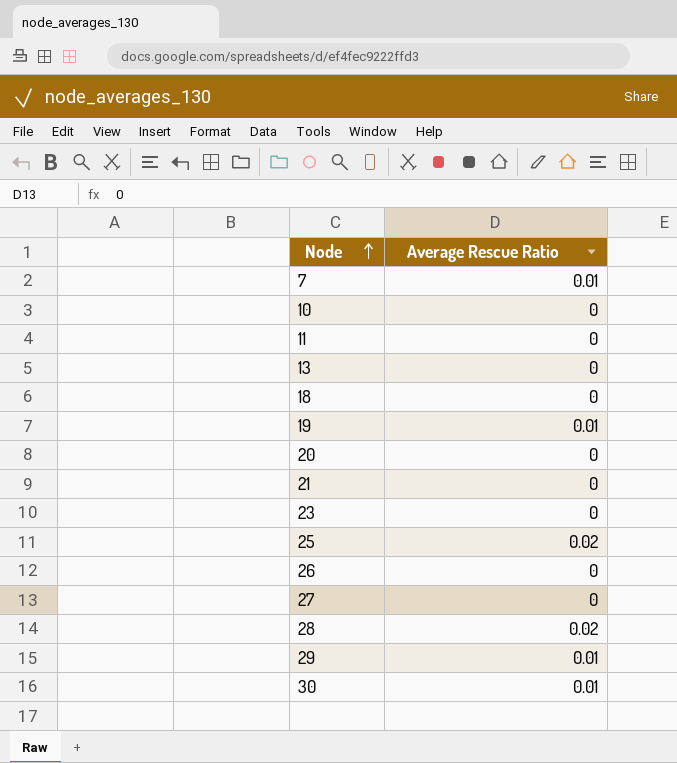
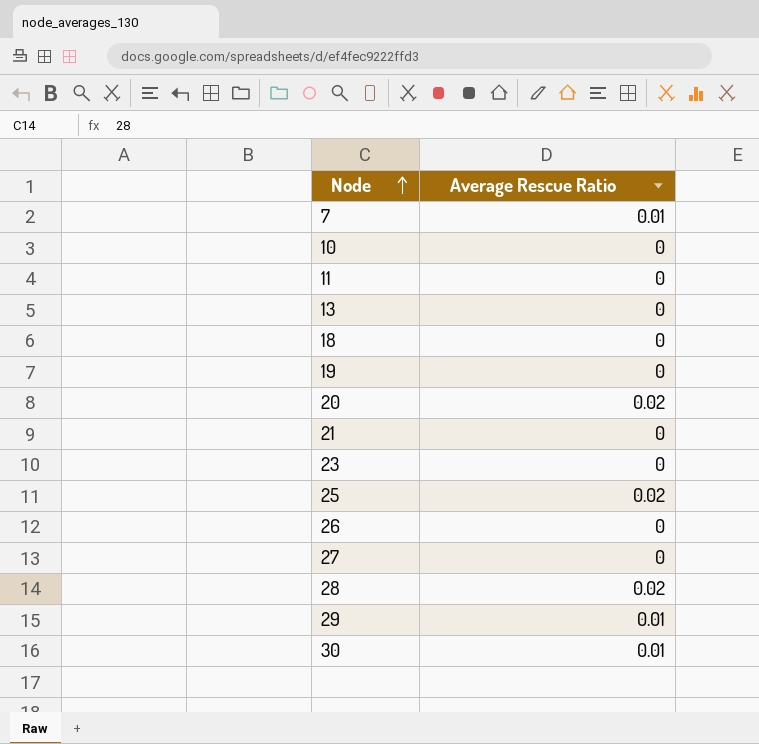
19 | Average Rescue Ratio: 0.01 -> 0
20 | Average Rescue Ratio: 0 -> 0.02

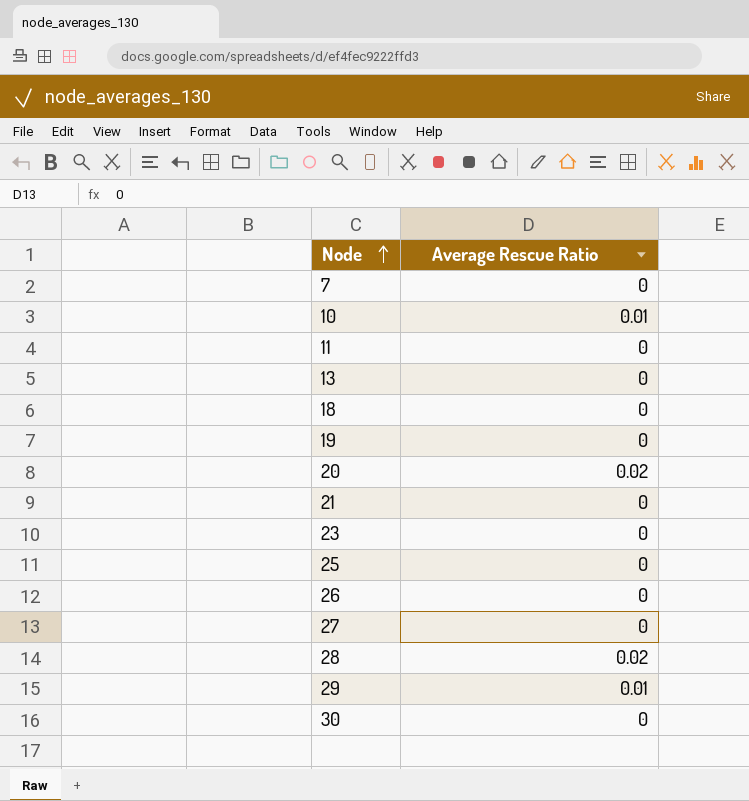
7 | Average Rescue Ratio: 0.01 -> 0
10 | Average Rescue Ratio: 0 -> 0.01
25 | Average Rescue Ratio: 0.02 -> 0
30 | Average Rescue Ratio: 0.01 -> 0

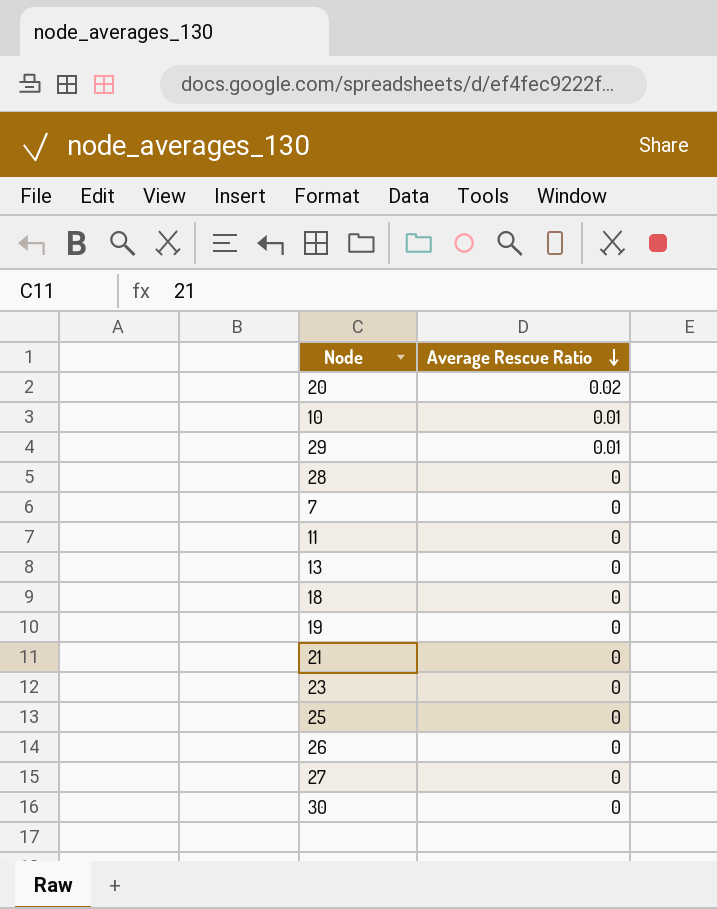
row order: Node ascending -> Average Rescue Ratio descending
28 | Average Rescue Ratio: 0.02 -> 0

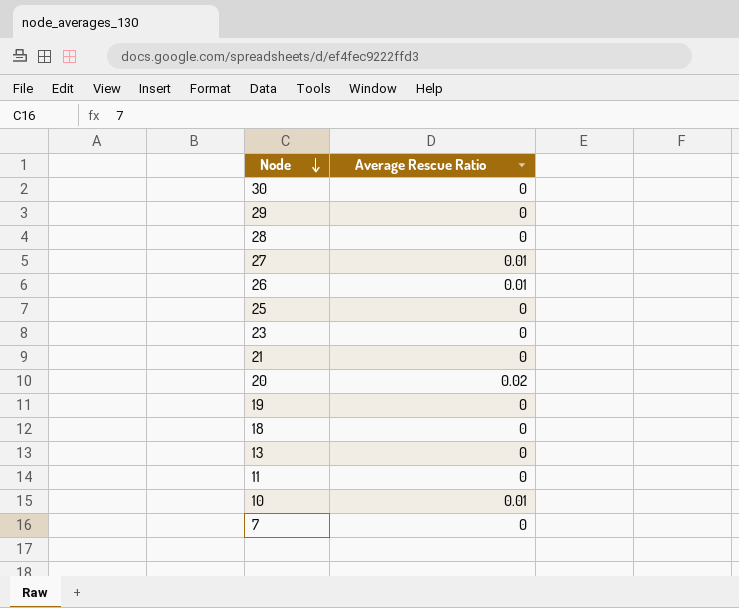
row order: Average Rescue Ratio descending -> Node descending
29 | Average Rescue Ratio: 0.01 -> 0
27 | Average Rescue Ratio: 0 -> 0.01
26 | Average Rescue Ratio: 0 -> 0.01

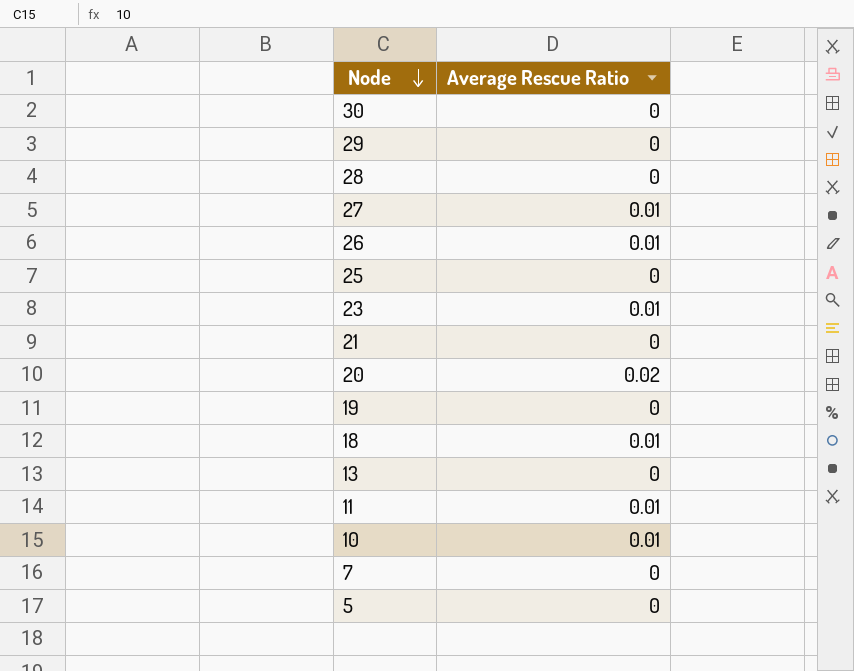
23 | Average Rescue Ratio: 0 -> 0.01
18 | Average Rescue Ratio: 0 -> 0.01
11 | Average Rescue Ratio: 0 -> 0.01
row 5: none -> 0

